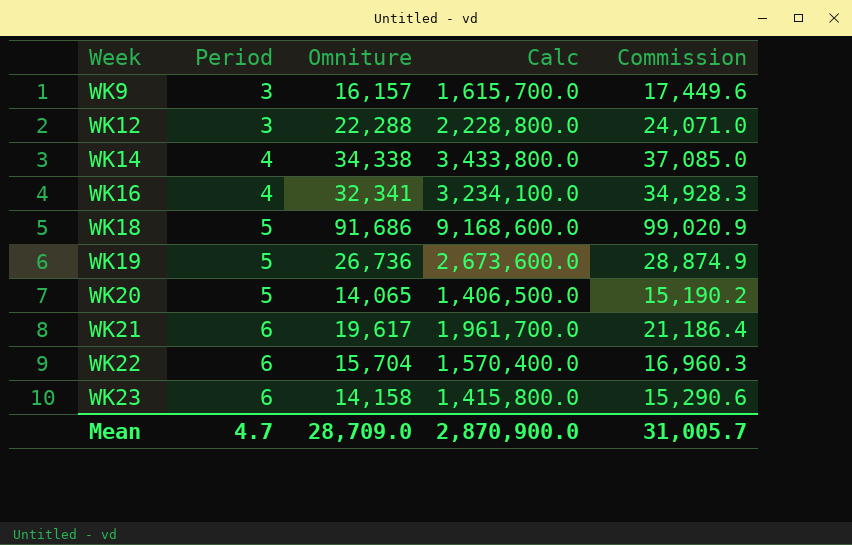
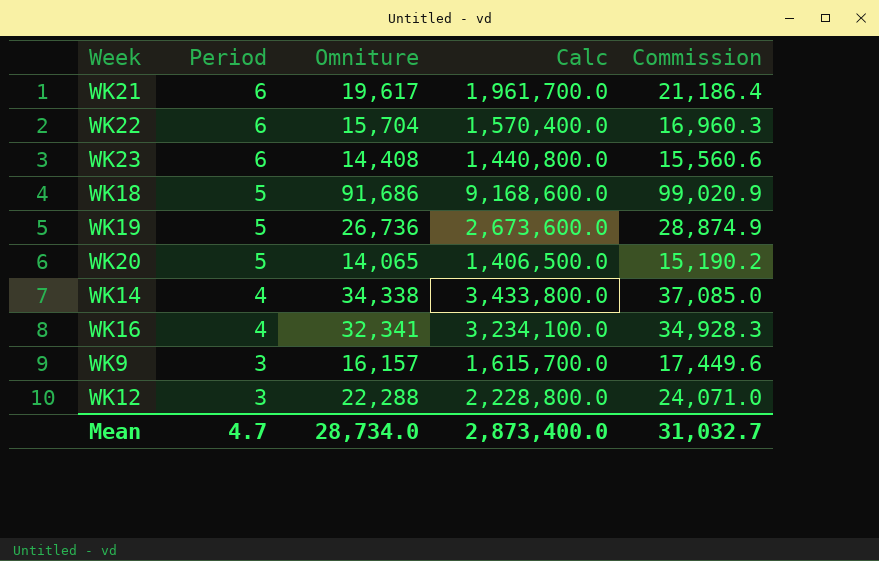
row order: Week ascending -> Period descending
WK23 | Omniture: 14,158 -> 14,408
WK23 | Calc: 1,415,800.0 -> 1,440,800.0
WK23 | Commission: 15,290.6 -> 15,560.6
Mean | Omniture: 28,709.0 -> 28,734.0
Mean | Calc: 2,870,900.0 -> 2,873,400.0
Mean | Commission: 31,005.7 -> 31,032.7

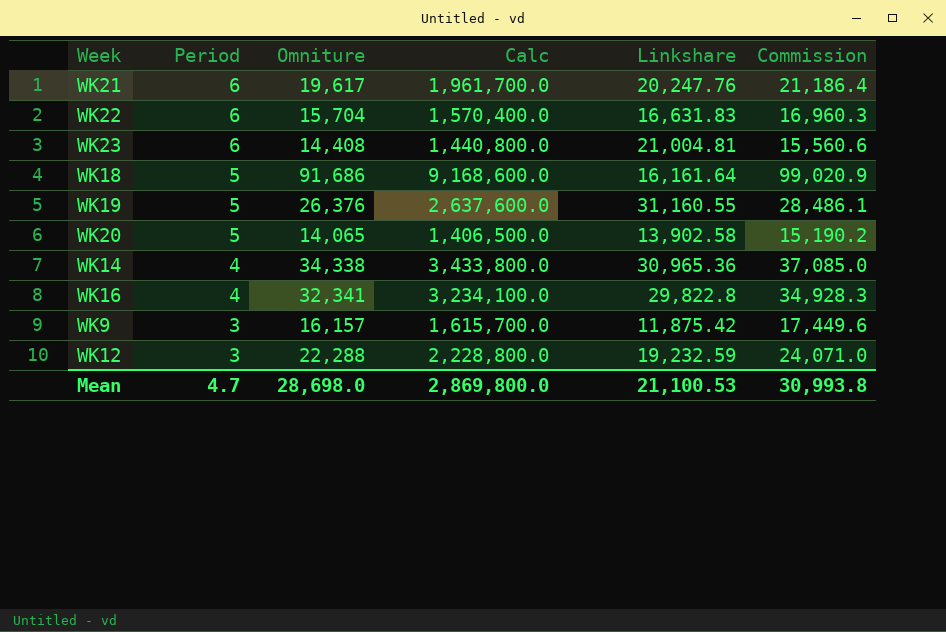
column Linkshare | position: none -> 5
WK19 | Omniture: 26,736 -> 26,376
WK19 | Calc: 2,673,600.0 -> 2,637,600.0
WK19 | Commission: 28,874.9 -> 28,486.1
Mean | Omniture: 28,734.0 -> 28,698.0
Mean | Calc: 2,873,400.0 -> 2,869,800.0
Mean | Commission: 31,032.7 -> 30,993.8

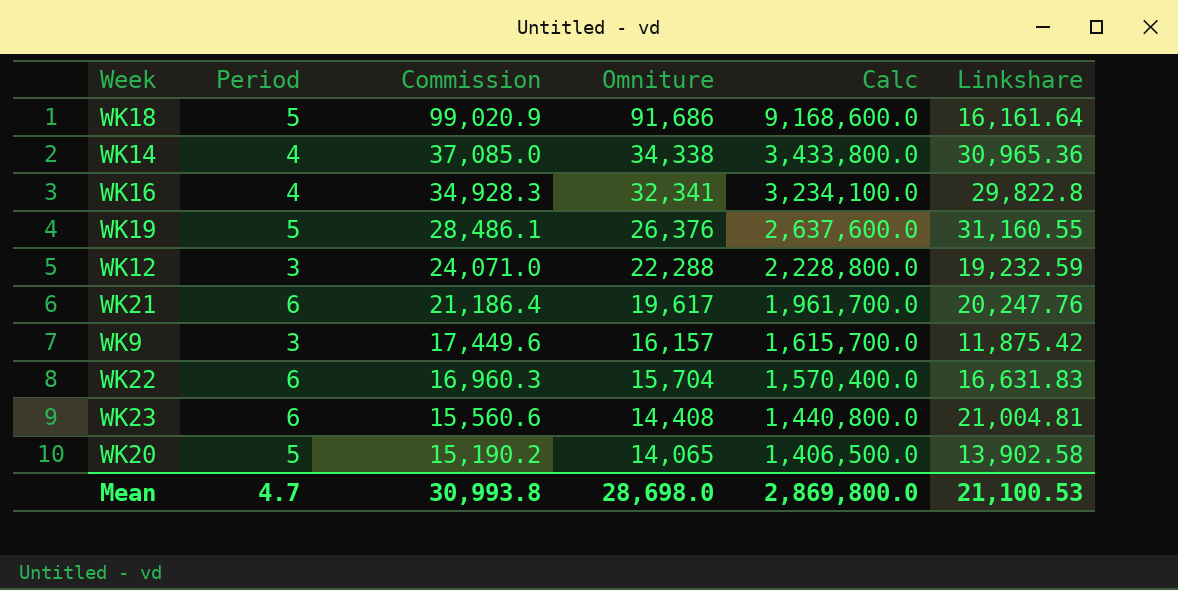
row order: Period descending -> Commission descending
column Commission | position: 6 -> 3

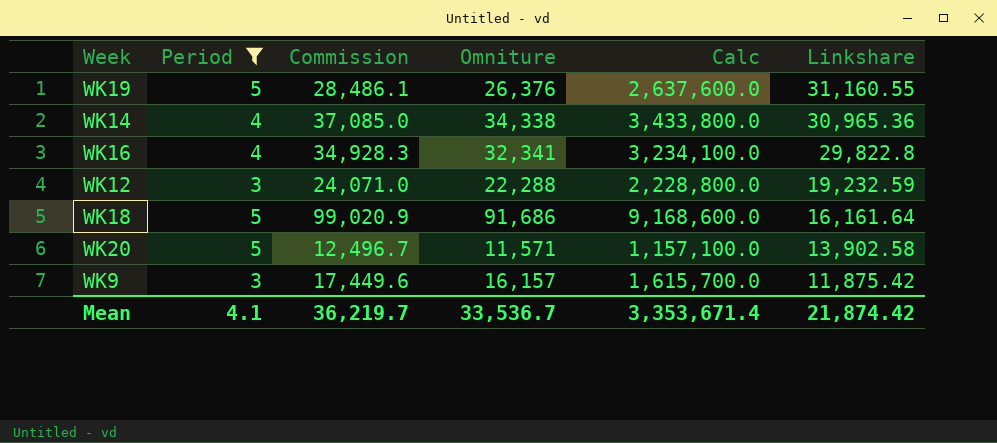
filter: none -> Period != 6
row order: Commission descending -> Linkshare descending
WK20 | Commission: 15,190.2 -> 12,496.7
WK20 | Omniture: 14,065 -> 11,571
WK20 | Calc: 1,406,500.0 -> 1,157,100.0
Mean | Period: 4.7 -> 4.1
Mean | Commission: 30,993.8 -> 36,219.7
Mean | Omniture: 28,698.0 -> 33,536.7
Mean | Calc: 2,869,800.0 -> 3,353,671.4
Mean | Linkshare: 21,100.53 -> 21,874.42

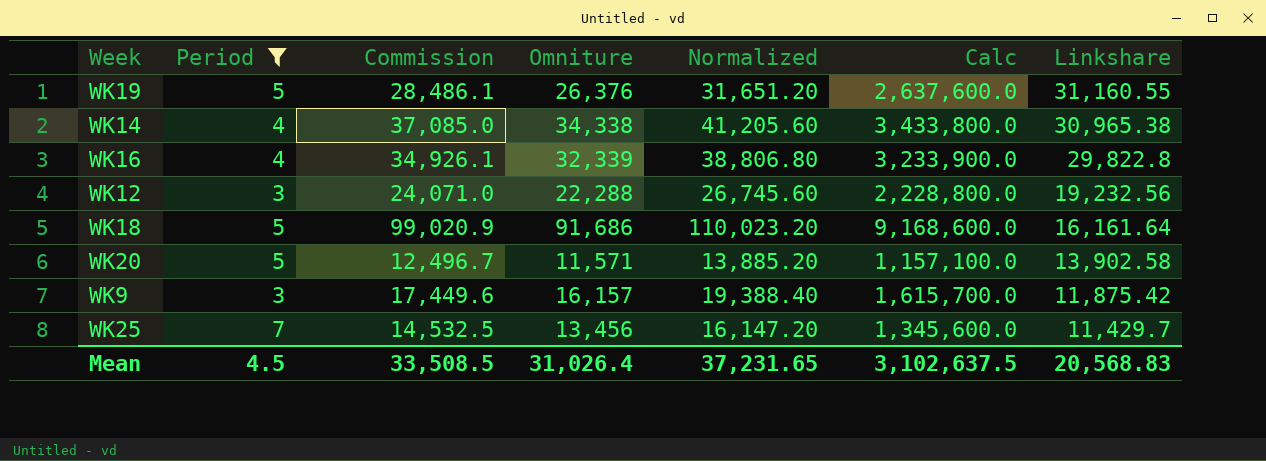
column Normalized | formula: none -> [Omniture] * 1.2
WK14 | Linkshare: 30,965.36 -> 30,965.38
WK16 | Commission: 34,928.3 -> 34,926.1
WK16 | Omniture: 32,341 -> 32,339
WK16 | Calc: 3,234,100.0 -> 3,233,900.0
WK12 | Linkshare: 19,232.59 -> 19,232.56
row WK25: none -> 7 | 14,532.5 | 13,456 | 16,147.20 | 1,345,600.0 | 11,429.7
Mean | Period: 4.1 -> 4.5
Mean | Commission: 36,219.7 -> 33,508.5
Mean | Omniture: 33,536.7 -> 31,026.4
Mean | Calc: 3,353,671.4 -> 3,102,637.5
Mean | Linkshare: 21,874.42 -> 20,568.83

